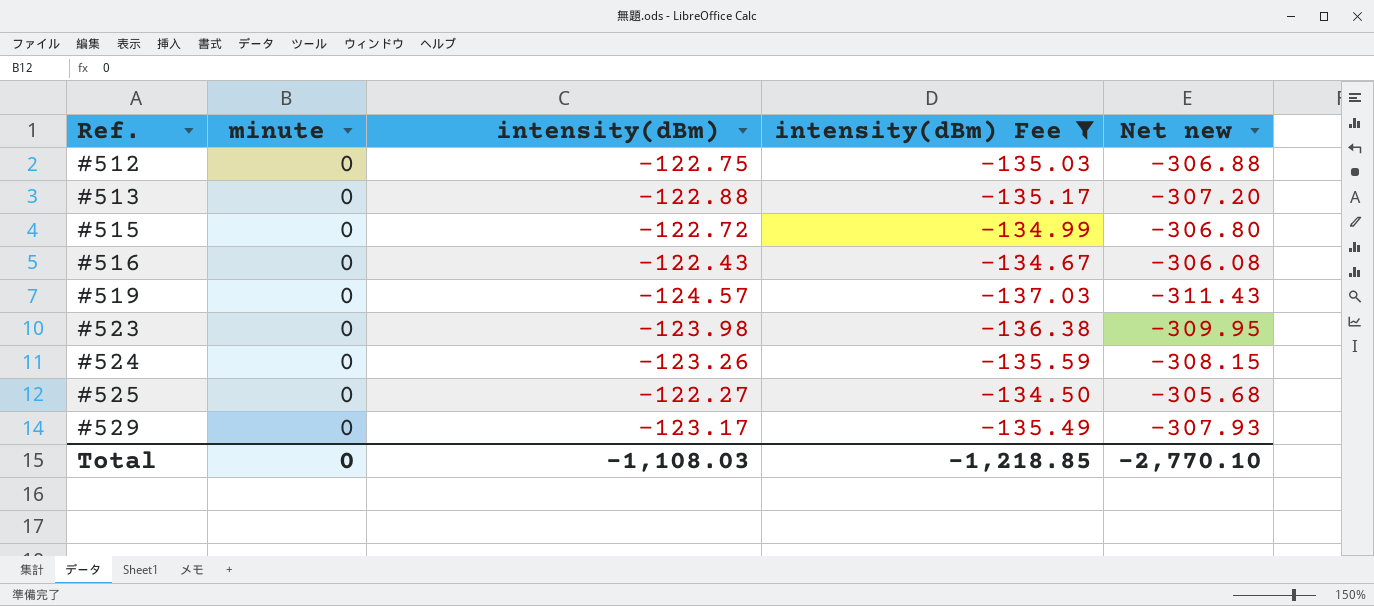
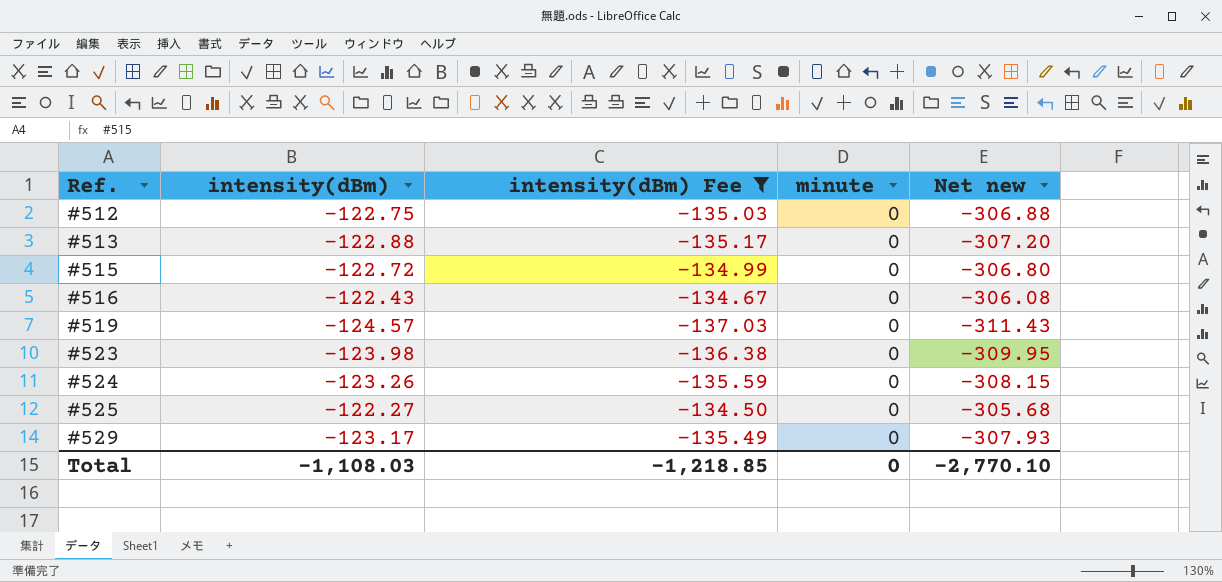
column minute | position: 2 -> 4

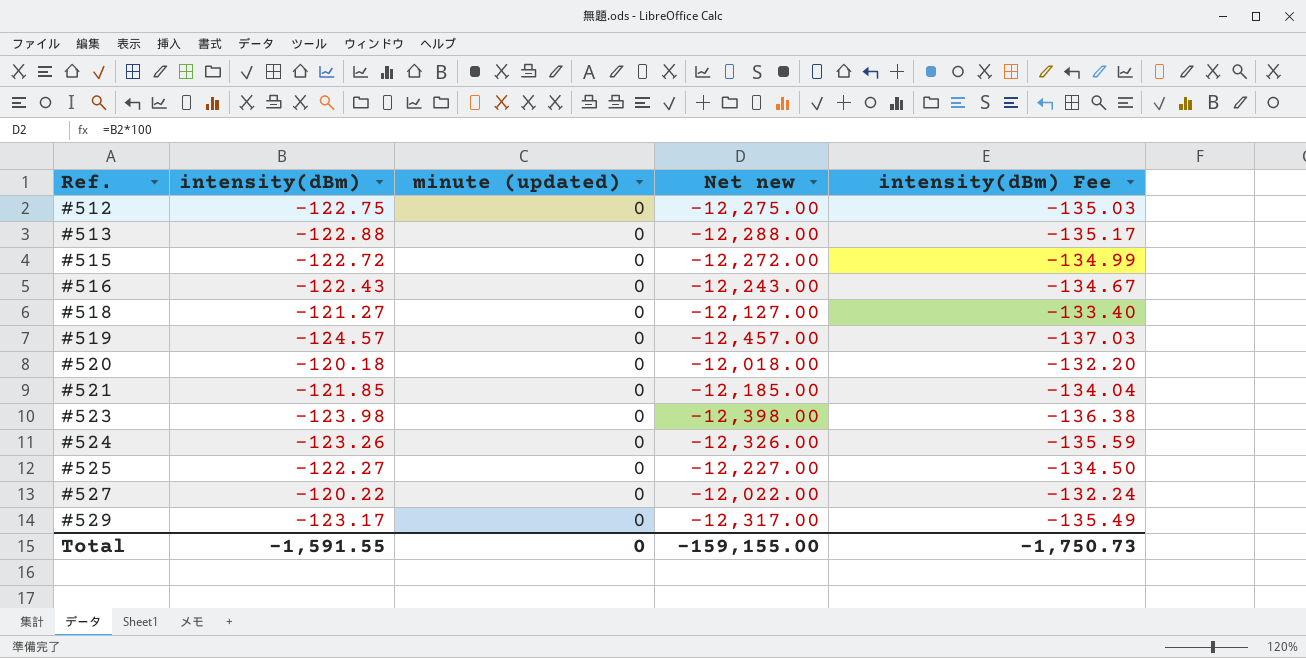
filter: intensity(dBm) Fee <= -134.50 -> none
column name: minute -> minute (updated)
column Net new | formula: [intensity(dBm)] * 2.5 -> [intensity(dBm)] * 100
column intensity(dBm) Fee | position: 3 -> 5
Total | intensity(dBm): -1,108.03 -> -1,591.55
Total | Net new: -2,770.10 -> -159,155.00
Total | intensity(dBm) Fee: -1,218.85 -> -1,750.73

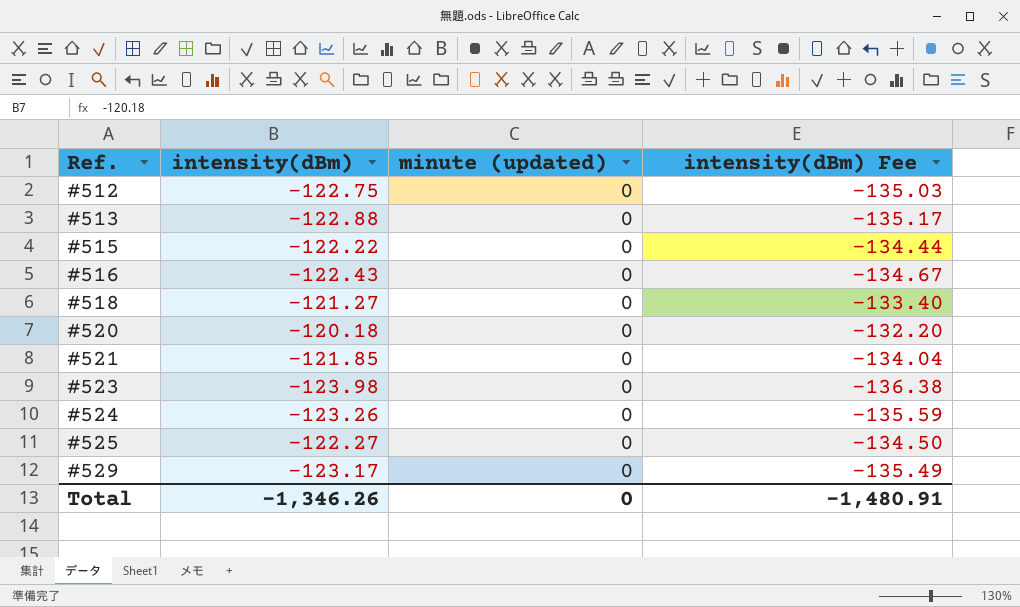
column Net new | formula: [intensity(dBm)] * 100 -> none
row #519: -124.57 | 0 | -12,457.00 | -137.03 -> none
row #527: -120.22 | 0 | -12,022.00 | -132.24 -> none
#515 | intensity(dBm): -122.72 -> -122.22
#515 | intensity(dBm) Fee: -134.99 -> -134.44
Total | intensity(dBm): -1,591.55 -> -1,346.26
Total | intensity(dBm) Fee: -1,750.73 -> -1,480.91

